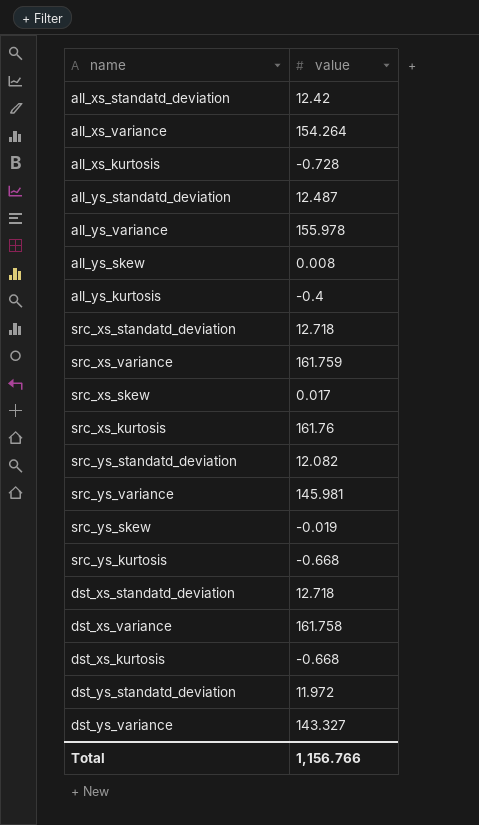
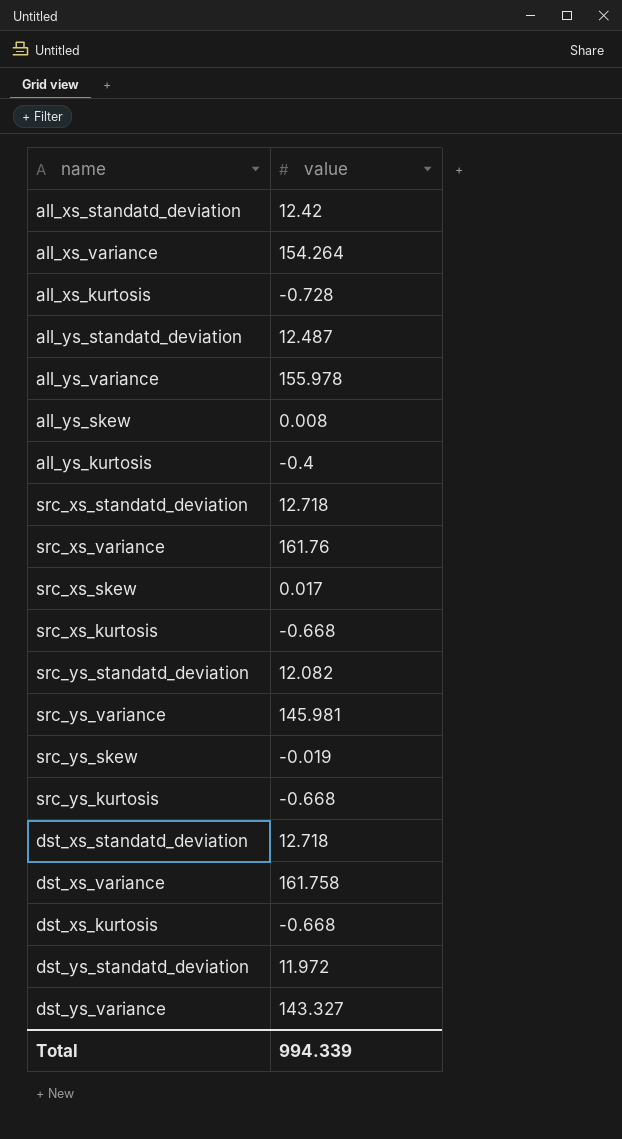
src_xs_variance | value: 161.759 -> 161.76
src_xs_kurtosis | value: 161.76 -> -0.668
Total | value: 1,156.766 -> 994.339

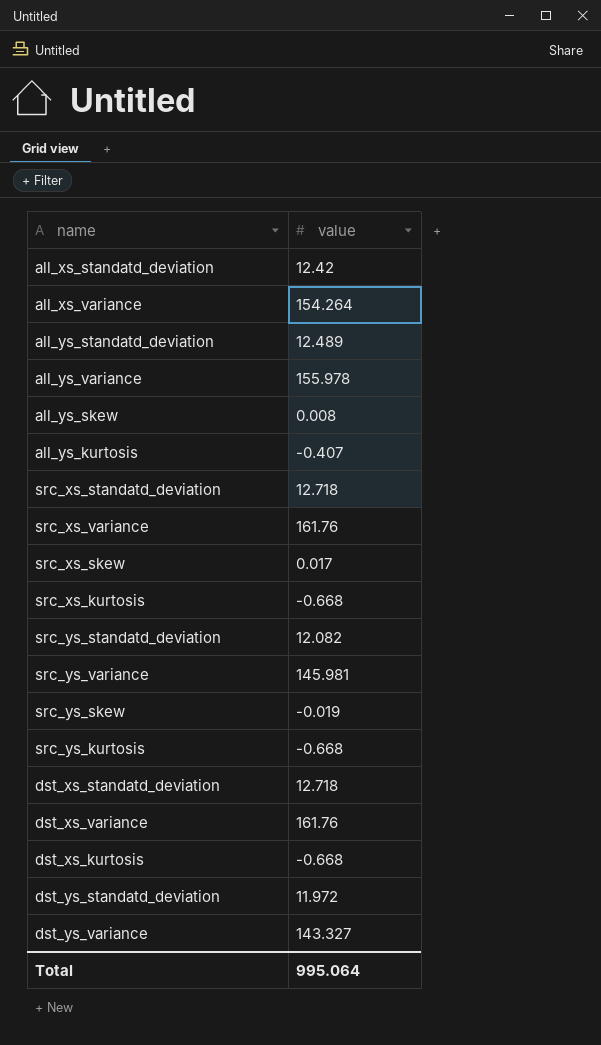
row all_xs_kurtosis: -0.728 -> none
all_ys_standatd_deviation | value: 12.487 -> 12.489
all_ys_kurtosis | value: -0.4 -> -0.407
dst_xs_variance | value: 161.758 -> 161.76
Total | value: 994.339 -> 995.064

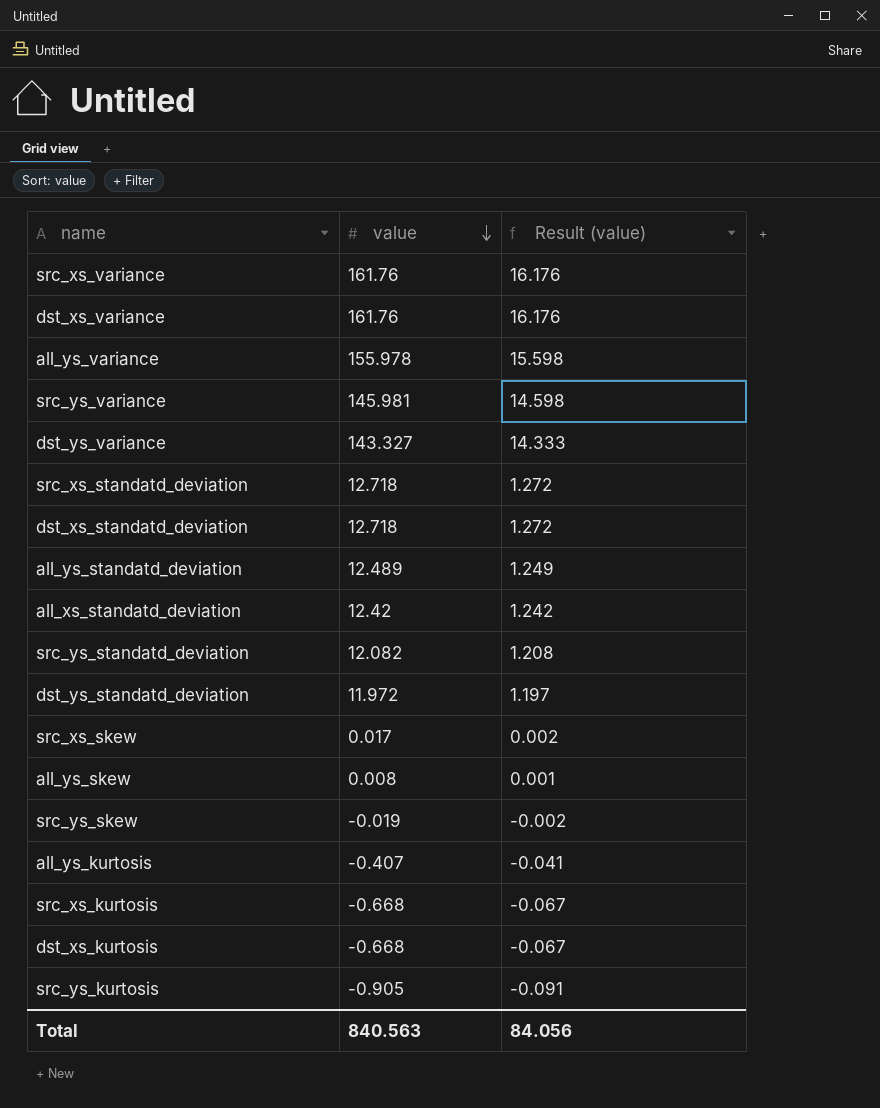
row order: none -> value descending
column Result (value) | formula: none -> [value] * 0.1
row all_xs_variance: 154.264 -> none
src_ys_kurtosis | value: -0.668 -> -0.905
Total | value: 995.064 -> 840.563

